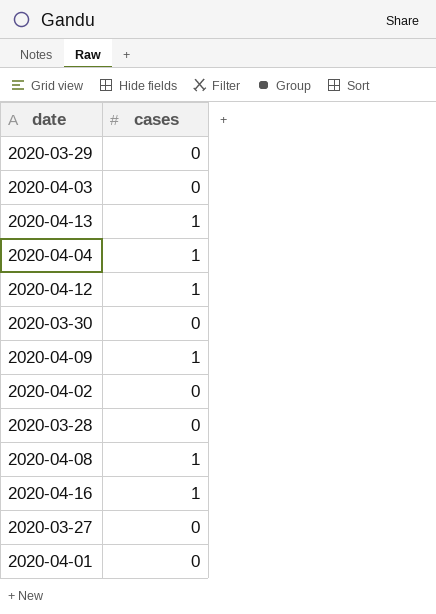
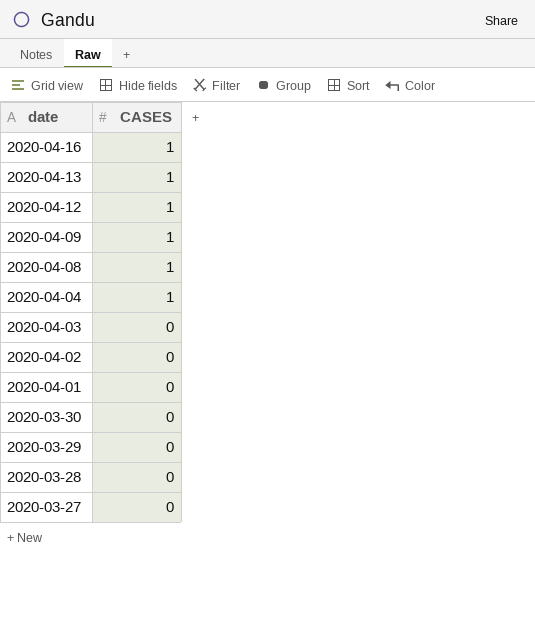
row order: none -> date descending
column name: cases -> CASES

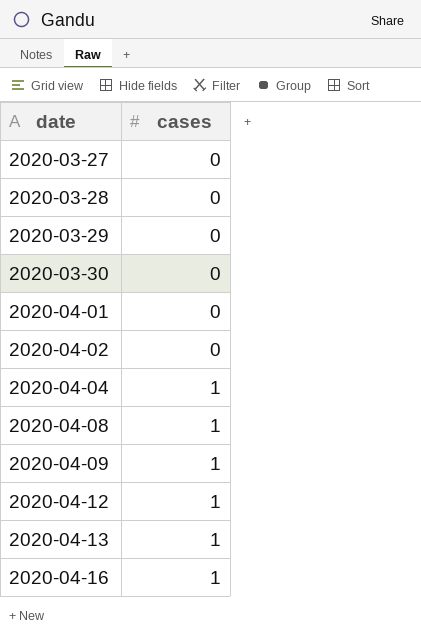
row order: date descending -> date ascending
column name: CASES -> cases
row 2020-04-03: 0 -> none

